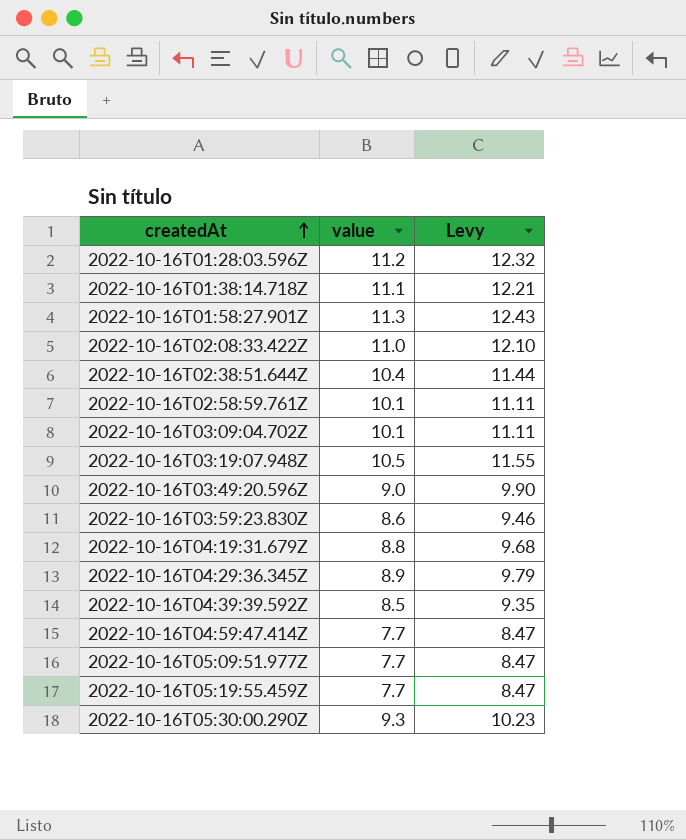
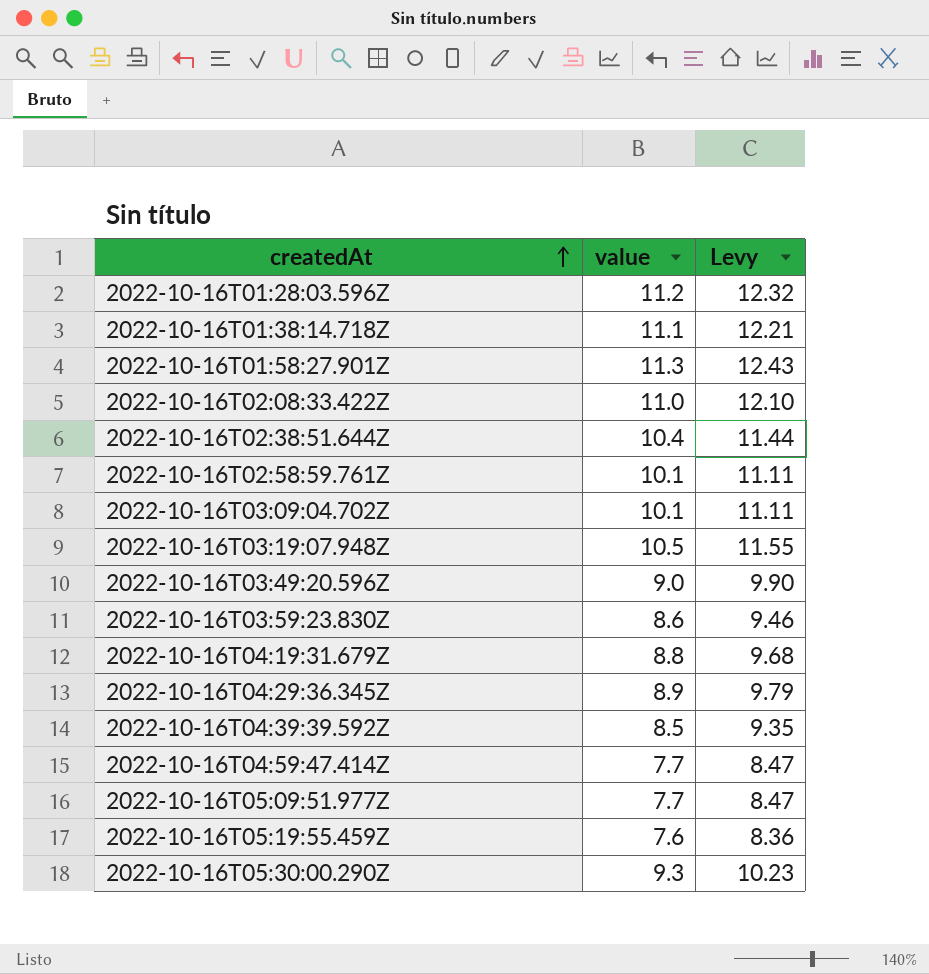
2022-10-16T05:19:55.459Z | value: 7.7 -> 7.6
2022-10-16T05:19:55.459Z | Levy: 8.47 -> 8.36

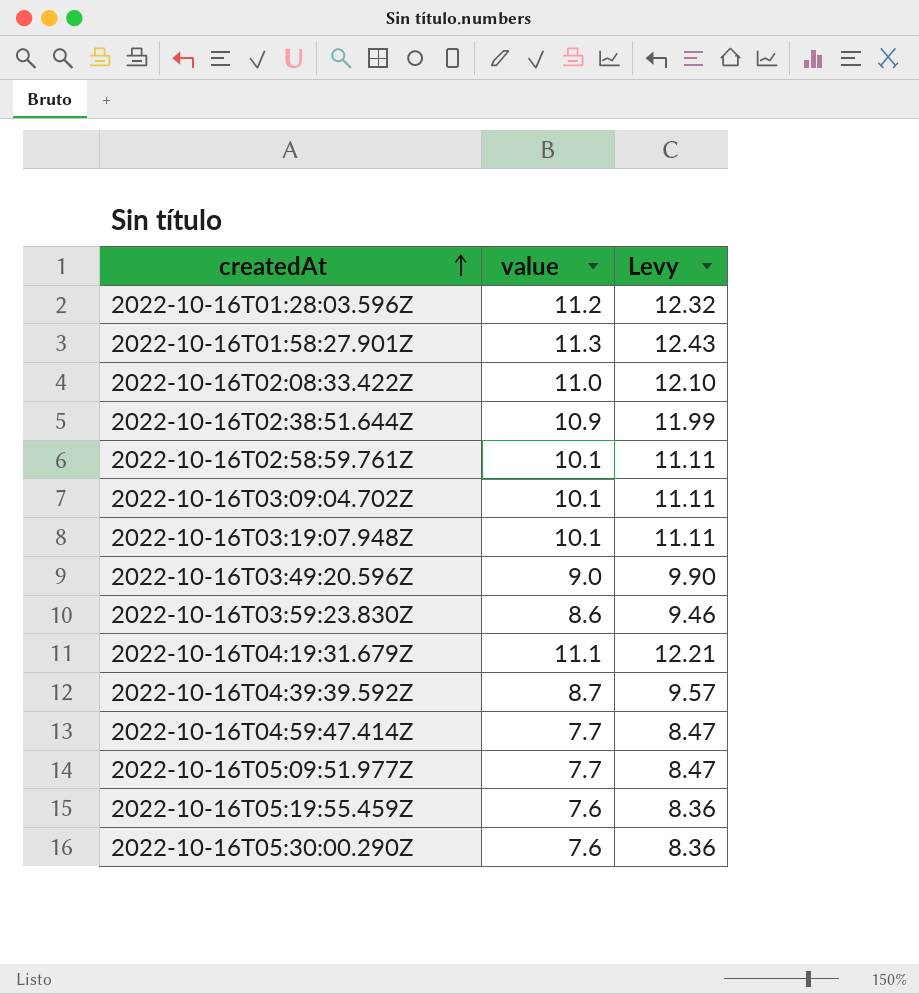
row 2022-10-16T01:38:14.718Z: 11.1 | 12.21 -> none
row 2022-10-16T04:29:36.345Z: 8.9 | 9.79 -> none
2022-10-16T02:38:51.644Z | value: 10.4 -> 10.9
2022-10-16T02:38:51.644Z | Levy: 11.44 -> 11.99
2022-10-16T03:19:07.948Z | value: 10.5 -> 10.1
2022-10-16T03:19:07.948Z | Levy: 11.55 -> 11.11
2022-10-16T04:19:31.679Z | value: 8.8 -> 11.1
2022-10-16T04:19:31.679Z | Levy: 9.68 -> 12.21
2022-10-16T04:39:39.592Z | value: 8.5 -> 8.7
2022-10-16T04:39:39.592Z | Levy: 9.35 -> 9.57
2022-10-16T05:30:00.290Z | value: 9.3 -> 7.6
2022-10-16T05:30:00.290Z | Levy: 10.23 -> 8.36

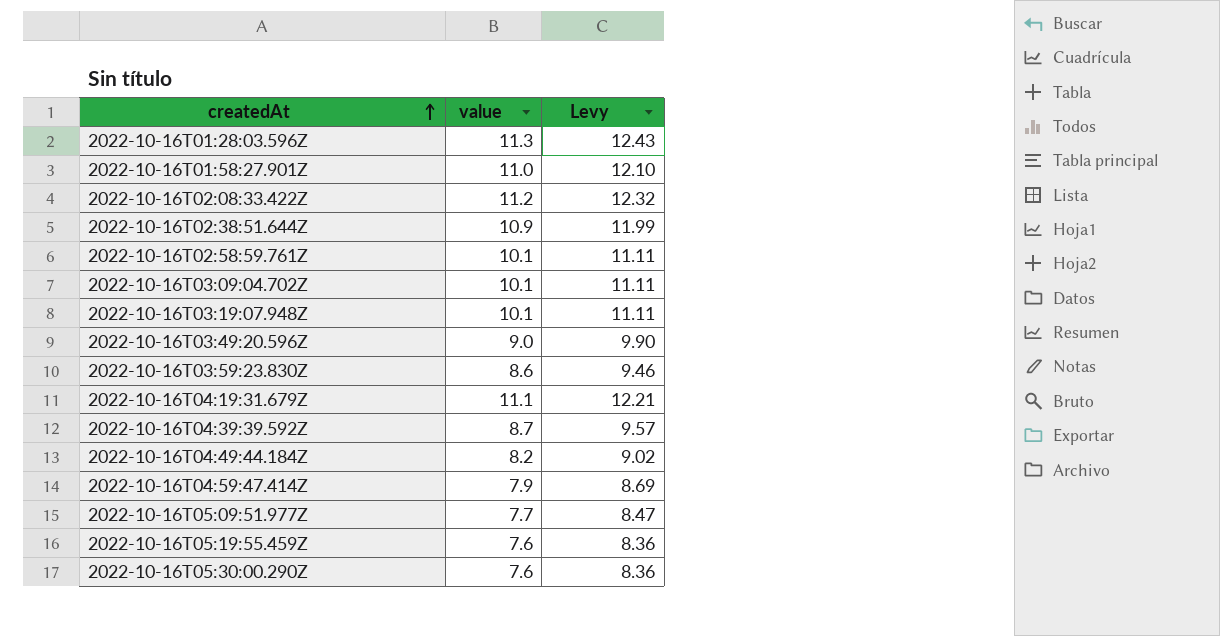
2022-10-16T01:28:03.596Z | value: 11.2 -> 11.3
2022-10-16T01:28:03.596Z | Levy: 12.32 -> 12.43
2022-10-16T01:58:27.901Z | value: 11.3 -> 11.0
2022-10-16T01:58:27.901Z | Levy: 12.43 -> 12.10
2022-10-16T02:08:33.422Z | value: 11.0 -> 11.2
2022-10-16T02:08:33.422Z | Levy: 12.10 -> 12.32
row 2022-10-16T04:49:44.184Z: none -> 8.2 | 9.02
2022-10-16T04:59:47.414Z | value: 7.7 -> 7.9
2022-10-16T04:59:47.414Z | Levy: 8.47 -> 8.69

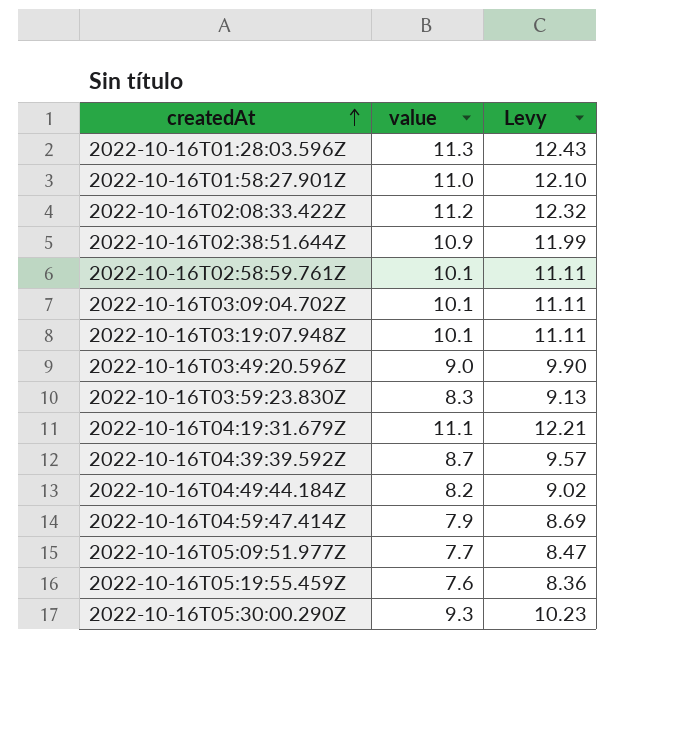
2022-10-16T03:59:23.830Z | value: 8.6 -> 8.3
2022-10-16T03:59:23.830Z | Levy: 9.46 -> 9.13
2022-10-16T05:30:00.290Z | value: 7.6 -> 9.3
2022-10-16T05:30:00.290Z | Levy: 8.36 -> 10.23

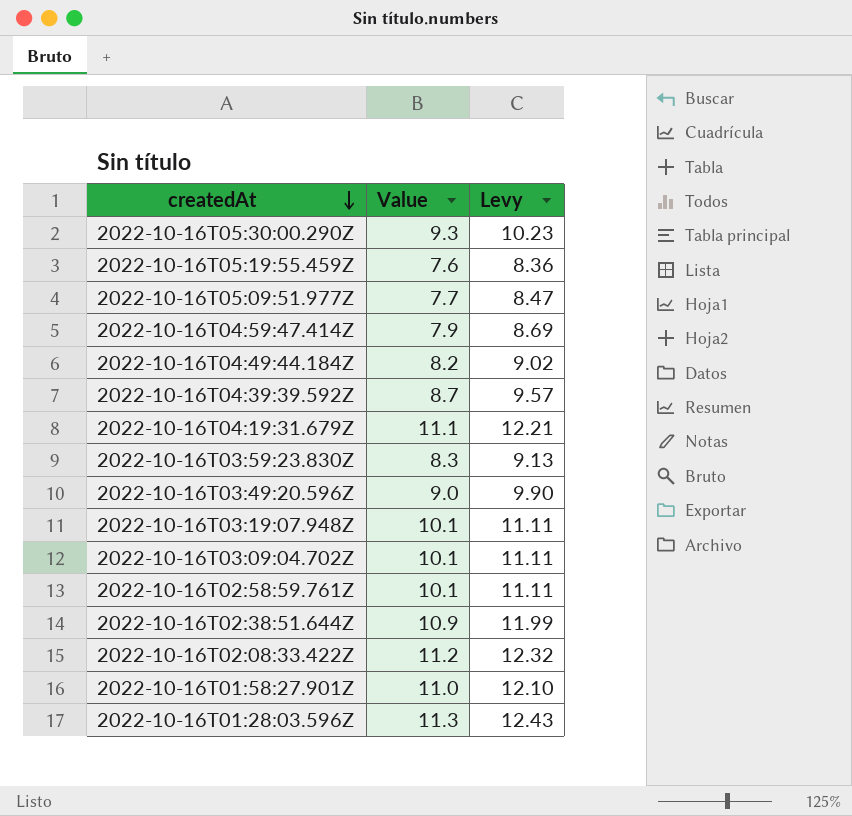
row order: createdAt ascending -> createdAt descending
column name: value -> Value

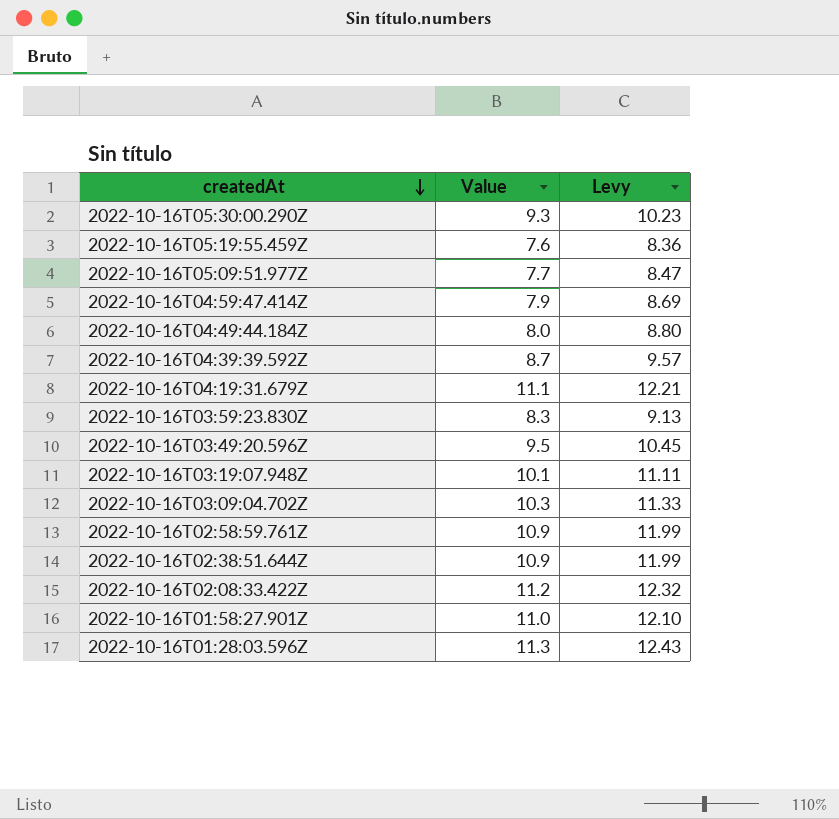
2022-10-16T04:49:44.184Z | Value: 8.2 -> 8.0
2022-10-16T04:49:44.184Z | Levy: 9.02 -> 8.80
2022-10-16T03:49:20.596Z | Value: 9.0 -> 9.5
2022-10-16T03:49:20.596Z | Levy: 9.90 -> 10.45
2022-10-16T03:09:04.702Z | Value: 10.1 -> 10.3
2022-10-16T03:09:04.702Z | Levy: 11.11 -> 11.33
2022-10-16T02:58:59.761Z | Value: 10.1 -> 10.9
2022-10-16T02:58:59.761Z | Levy: 11.11 -> 11.99

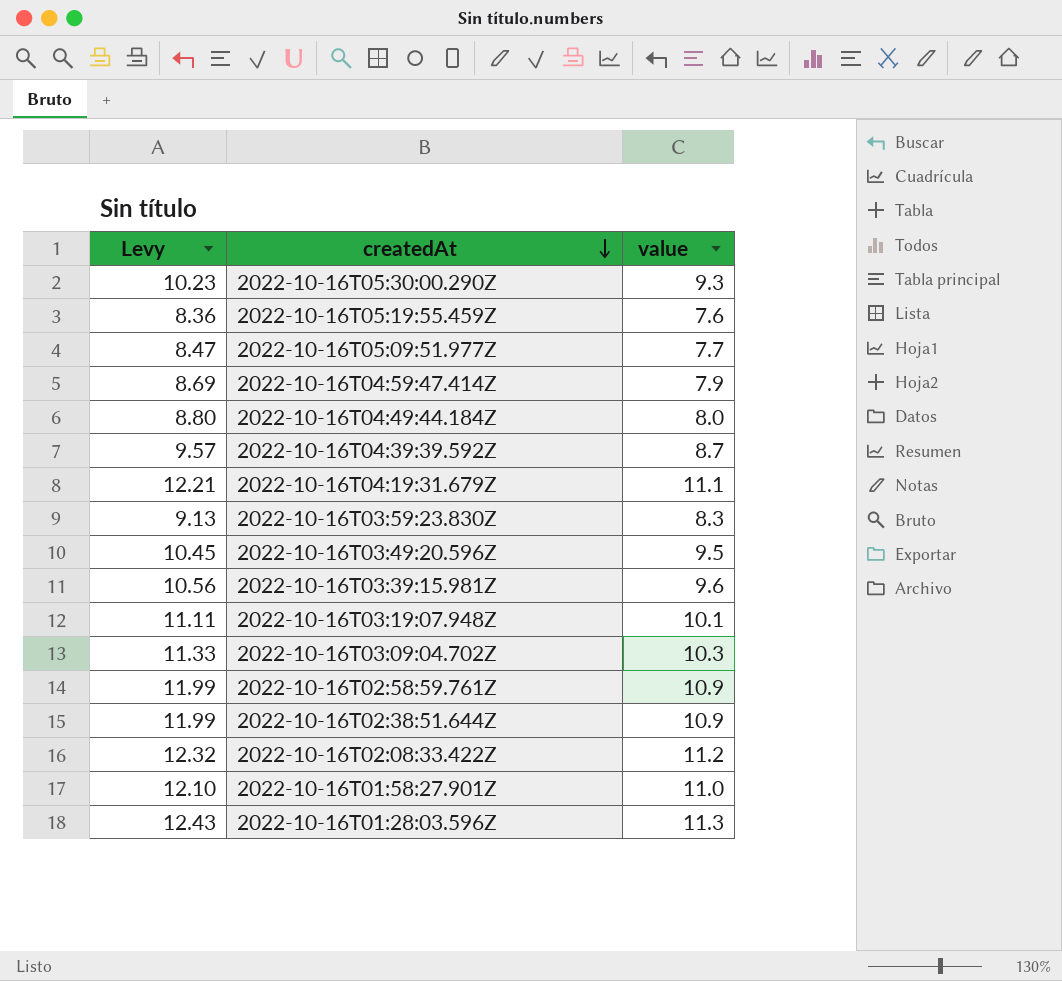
column Levy | position: 3 -> 1
column name: Value -> value
row 2022-10-16T03:39:15.981Z: none -> 10.56 | 9.6

